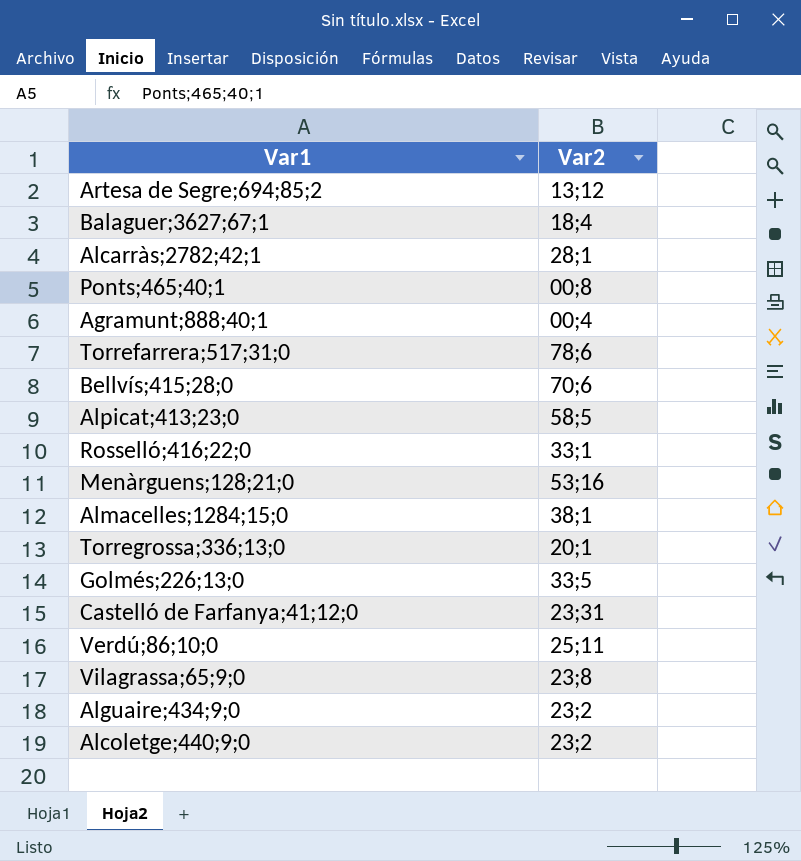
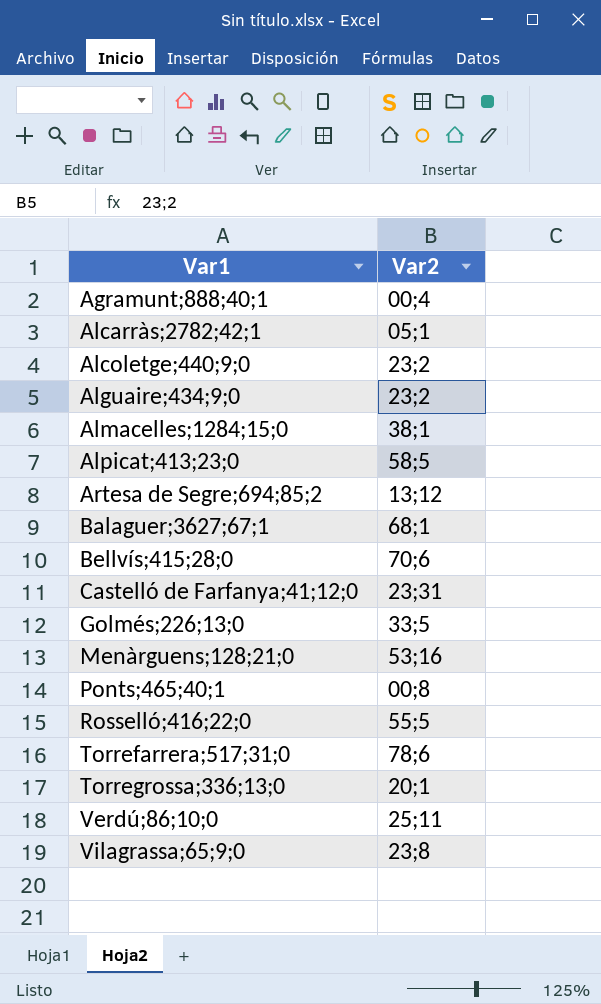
row order: none -> Var1 ascending
Alcarràs;2782;42;1 | Var2: 28;1 -> 05;1
Balaguer;3627;67;1 | Var2: 18;4 -> 68;1
Rosselló;416;22;0 | Var2: 33;1 -> 55;5

